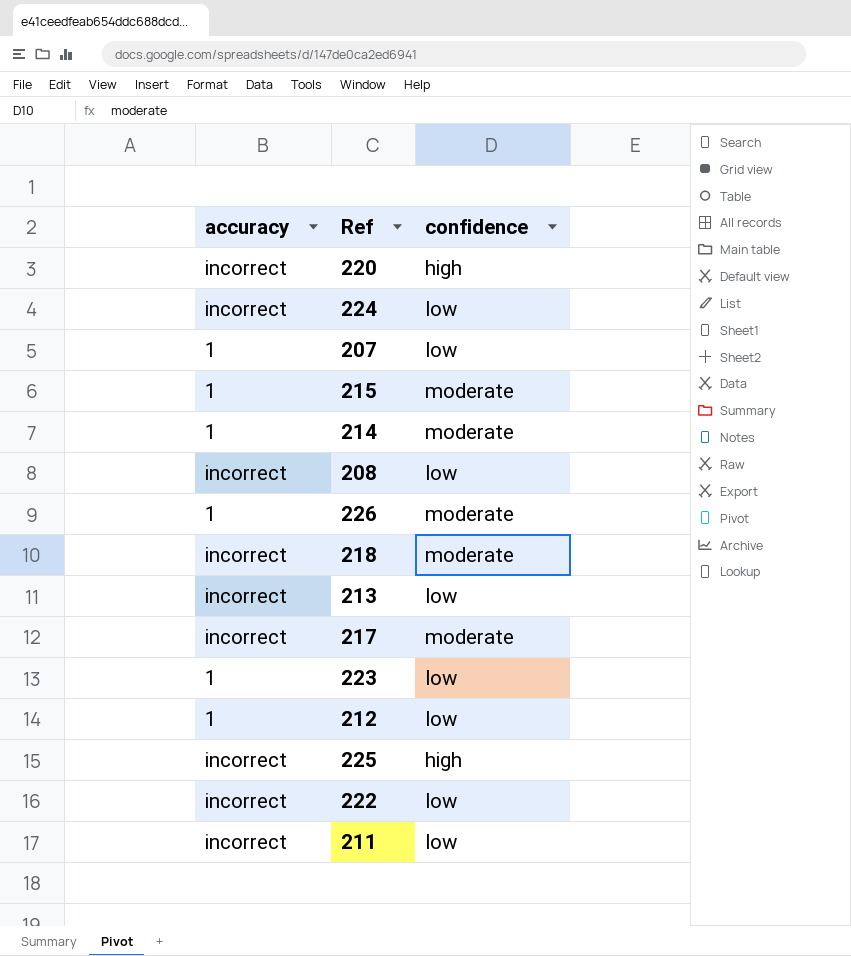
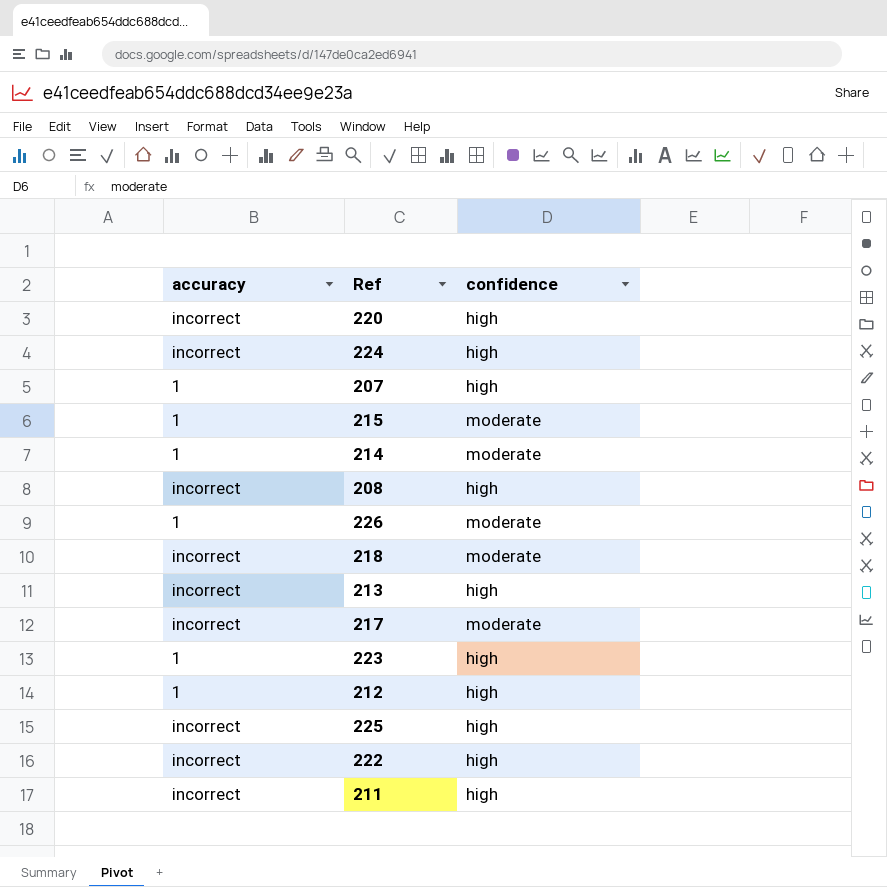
224 | confidence: low -> high
207 | confidence: low -> high
208 | confidence: low -> high
213 | confidence: low -> high
223 | confidence: low -> high
212 | confidence: low -> high
222 | confidence: low -> high
211 | confidence: low -> high

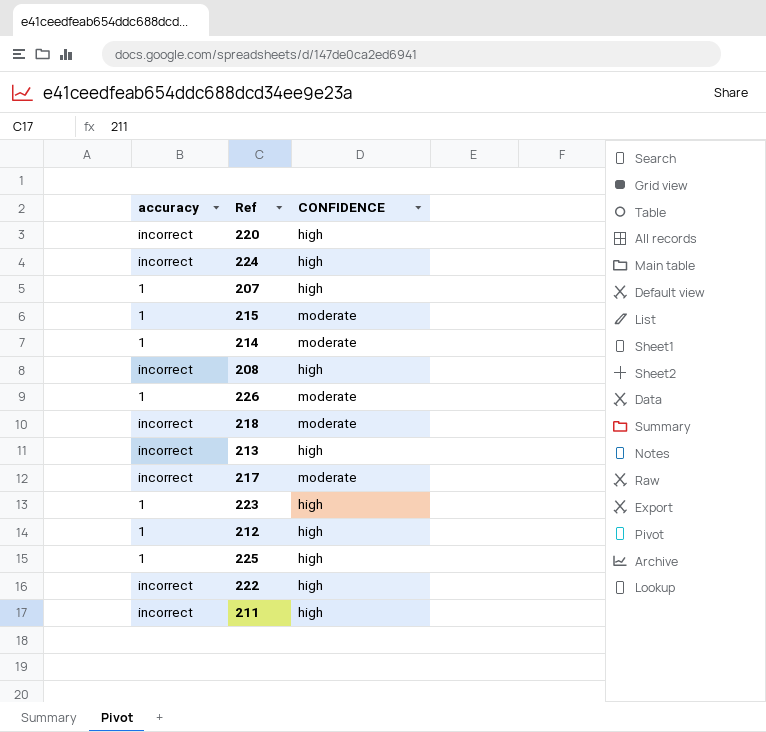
column name: confidence -> CONFIDENCE
225 | accuracy: incorrect -> 1

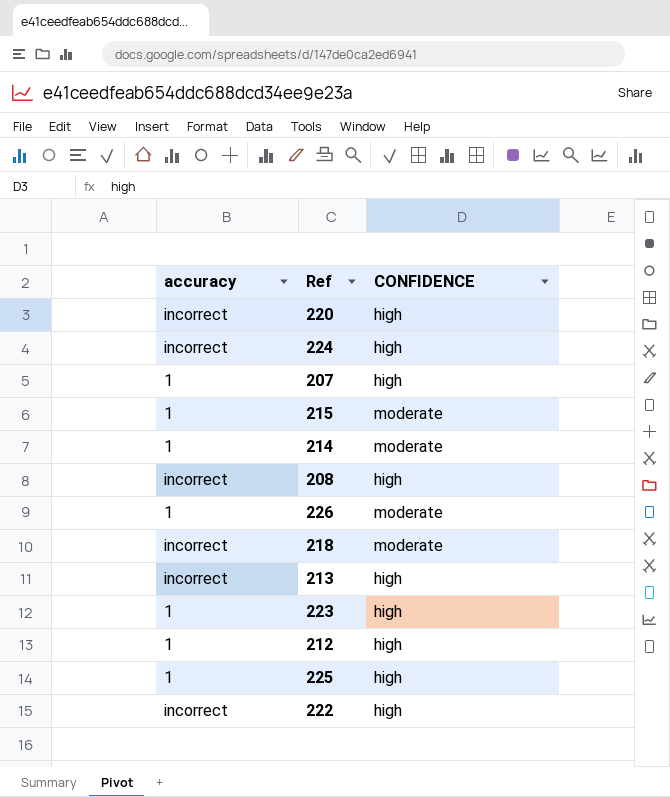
row 217: incorrect | moderate -> none
row 211: incorrect | high -> none

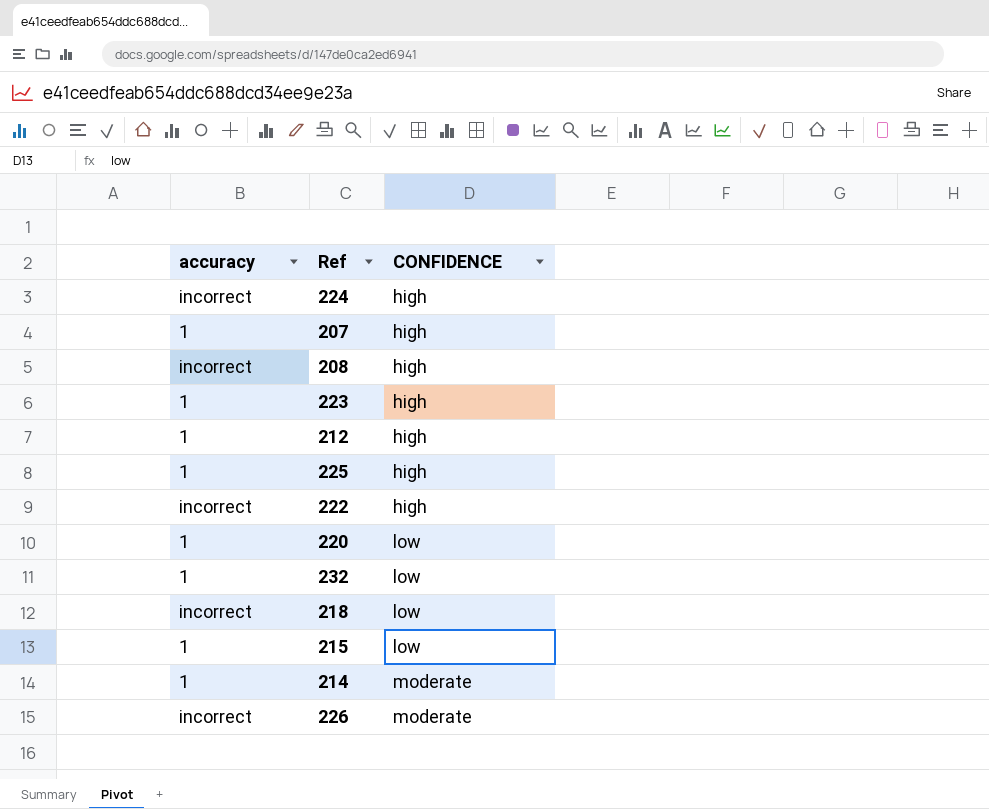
row order: none -> CONFIDENCE ascending
row 213: incorrect | high -> none
220 | accuracy: incorrect -> 1
220 | CONFIDENCE: high -> low
row 232: none -> 1 | low
218 | CONFIDENCE: moderate -> low
215 | CONFIDENCE: moderate -> low
226 | accuracy: 1 -> incorrect

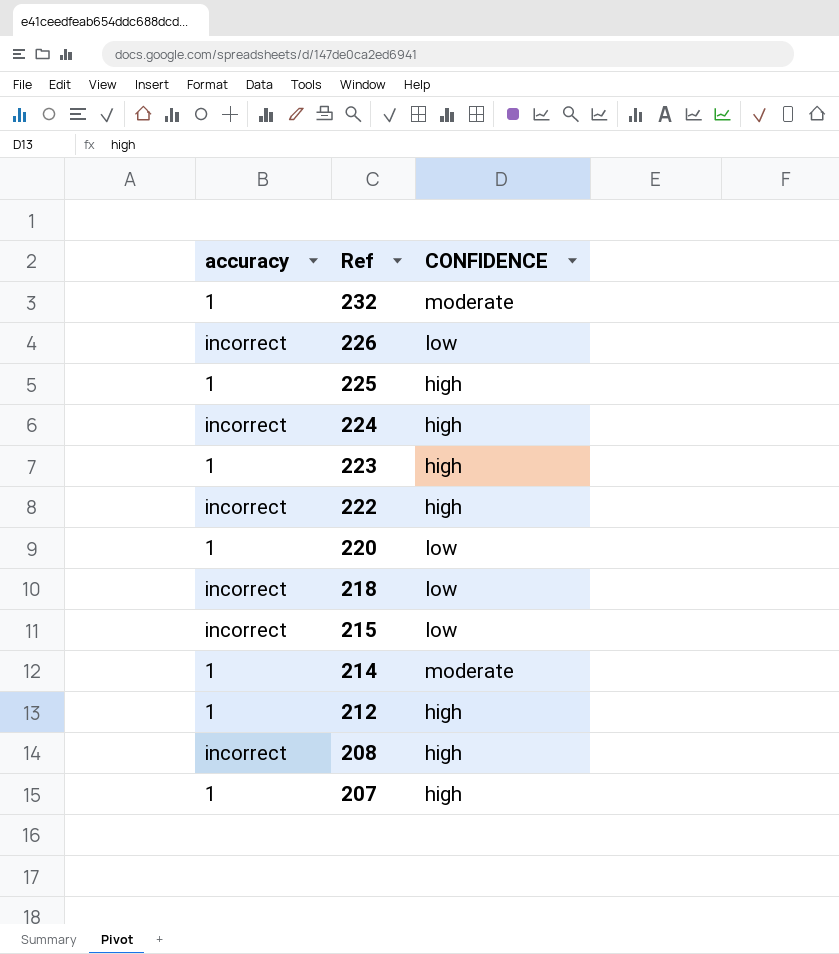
row order: CONFIDENCE ascending -> Ref descending
232 | CONFIDENCE: low -> moderate
226 | CONFIDENCE: moderate -> low
215 | accuracy: 1 -> incorrect

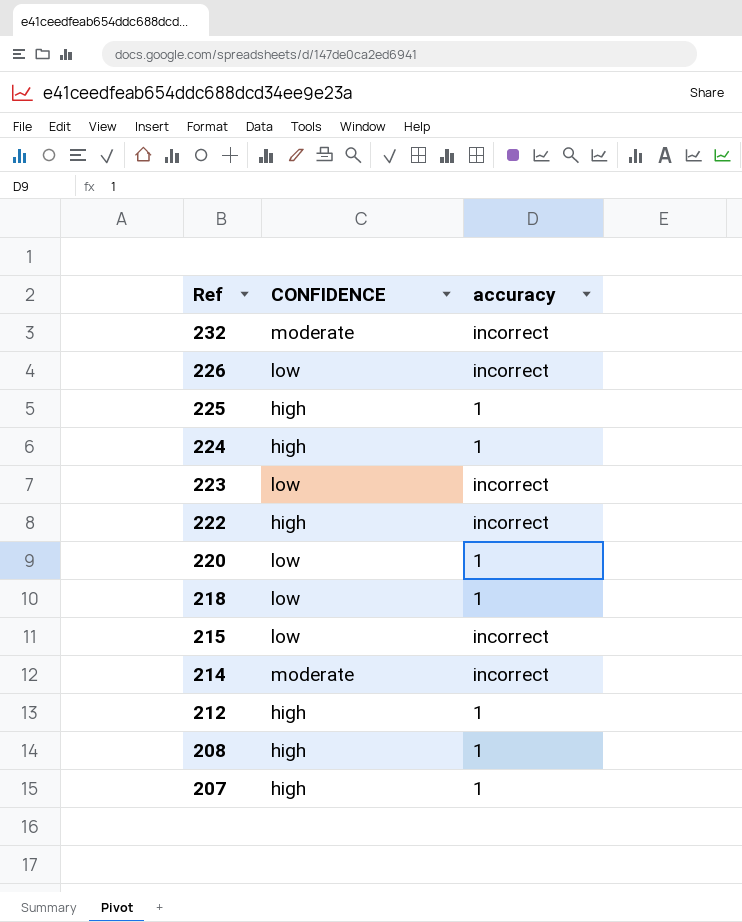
column accuracy | position: 1 -> 3
232 | accuracy: 1 -> incorrect
224 | accuracy: incorrect -> 1
223 | CONFIDENCE: high -> low
223 | accuracy: 1 -> incorrect
218 | accuracy: incorrect -> 1
214 | accuracy: 1 -> incorrect
208 | accuracy: incorrect -> 1

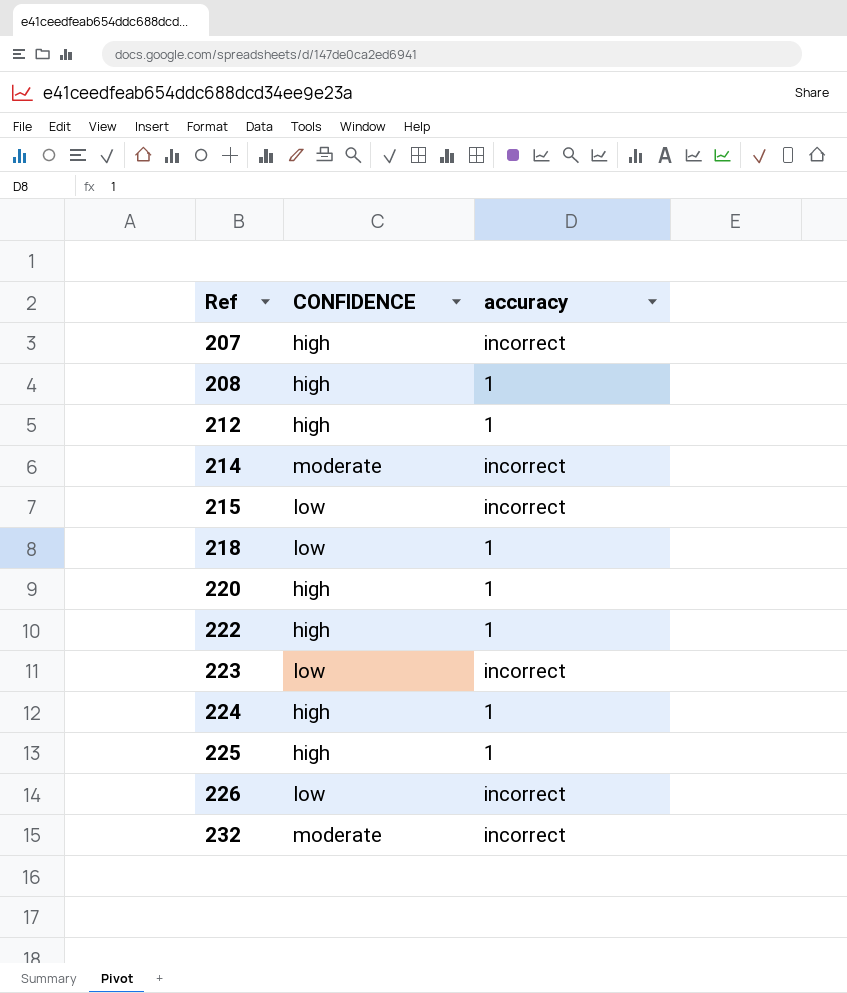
row order: Ref descending -> Ref ascending
207 | accuracy: 1 -> incorrect
220 | CONFIDENCE: low -> high
222 | accuracy: incorrect -> 1

